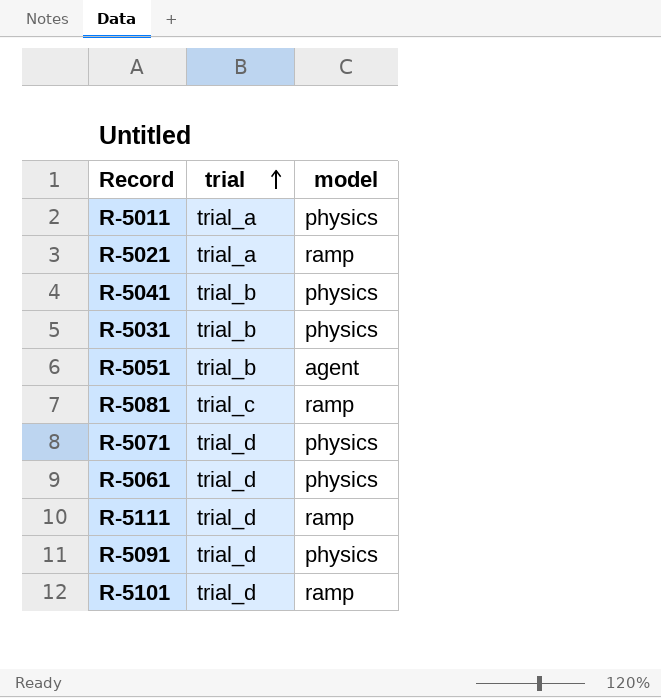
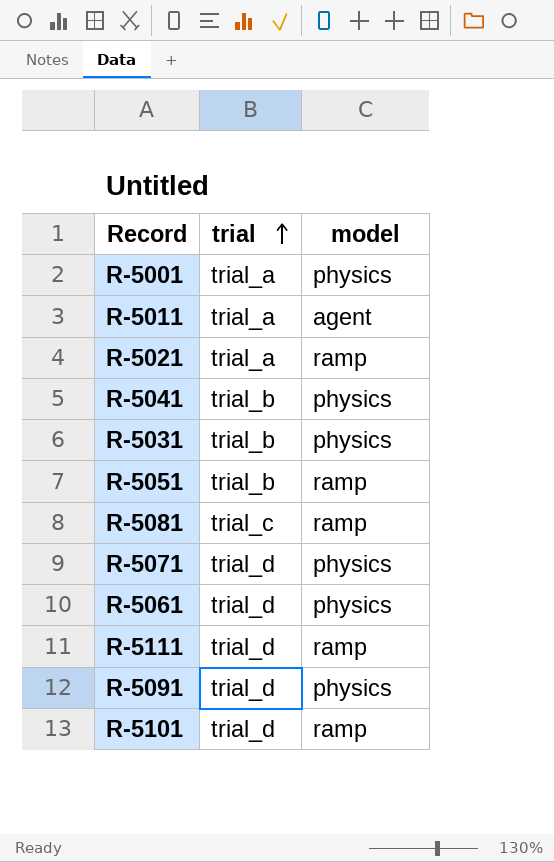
row R-5001: none -> trial_a | physics
R-5011 | model: physics -> agent
R-5051 | model: agent -> ramp

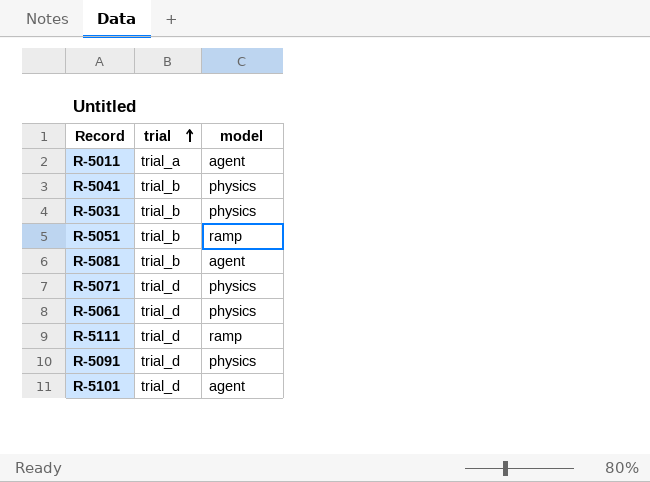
row R-5001: trial_a | physics -> none
row R-5021: trial_a | ramp -> none
R-5081 | trial: trial_c -> trial_b
R-5081 | model: ramp -> agent
R-5101 | model: ramp -> agent

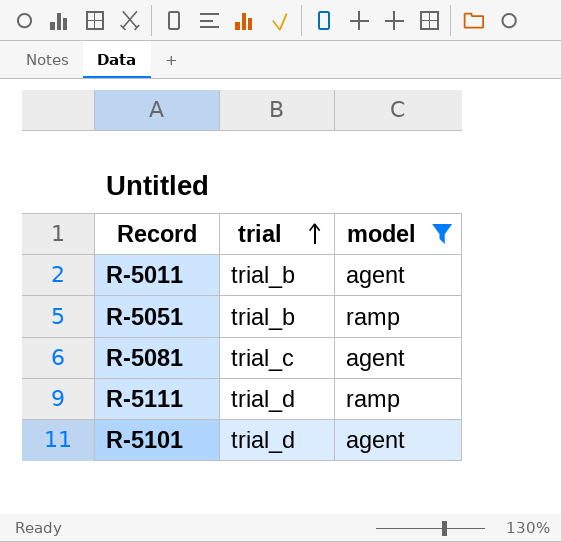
filter: none -> model != physics
R-5011 | trial: trial_a -> trial_b
R-5081 | trial: trial_b -> trial_c

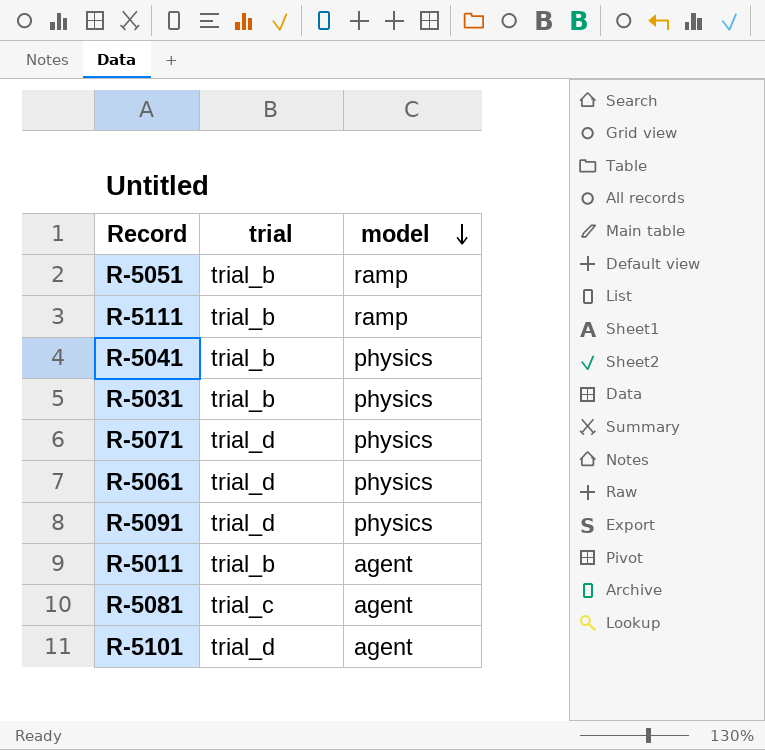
filter: model != physics -> none
row order: trial ascending -> model descending
R-5111 | trial: trial_d -> trial_b

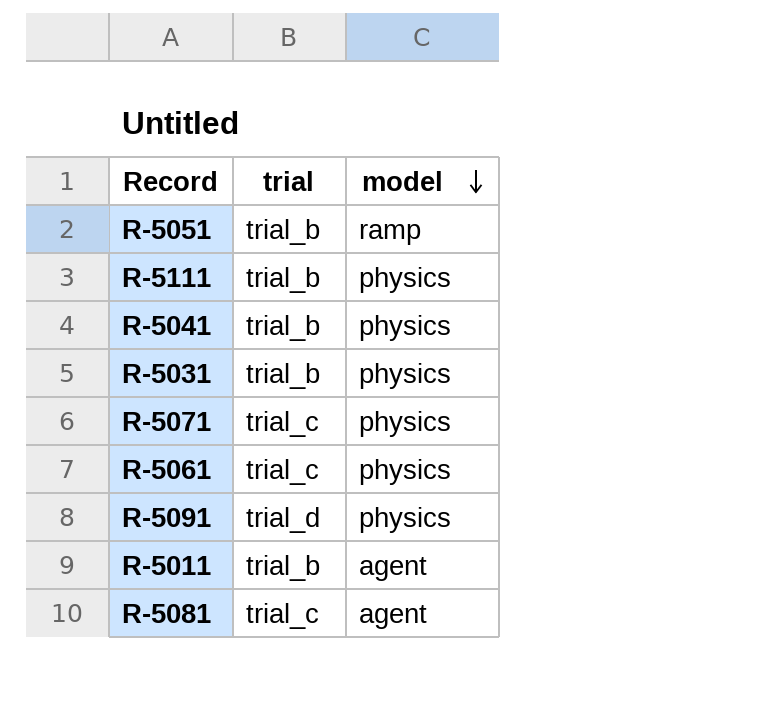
row R-5101: trial_d | agent -> none
R-5111 | model: ramp -> physics
R-5071 | trial: trial_d -> trial_c
R-5061 | trial: trial_d -> trial_c

